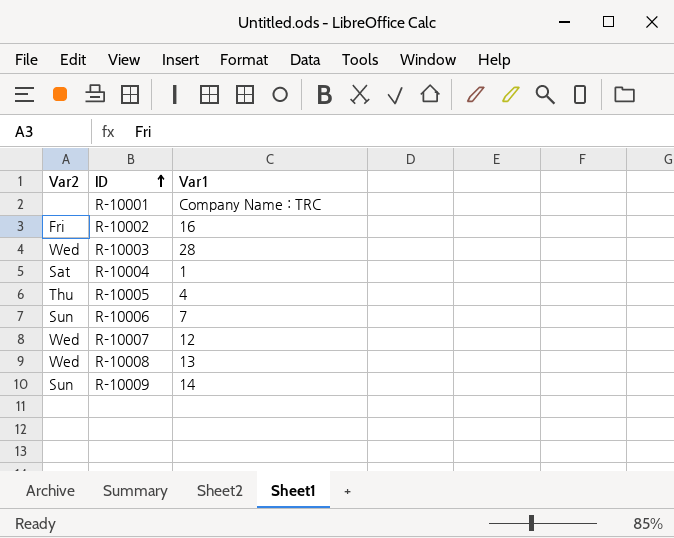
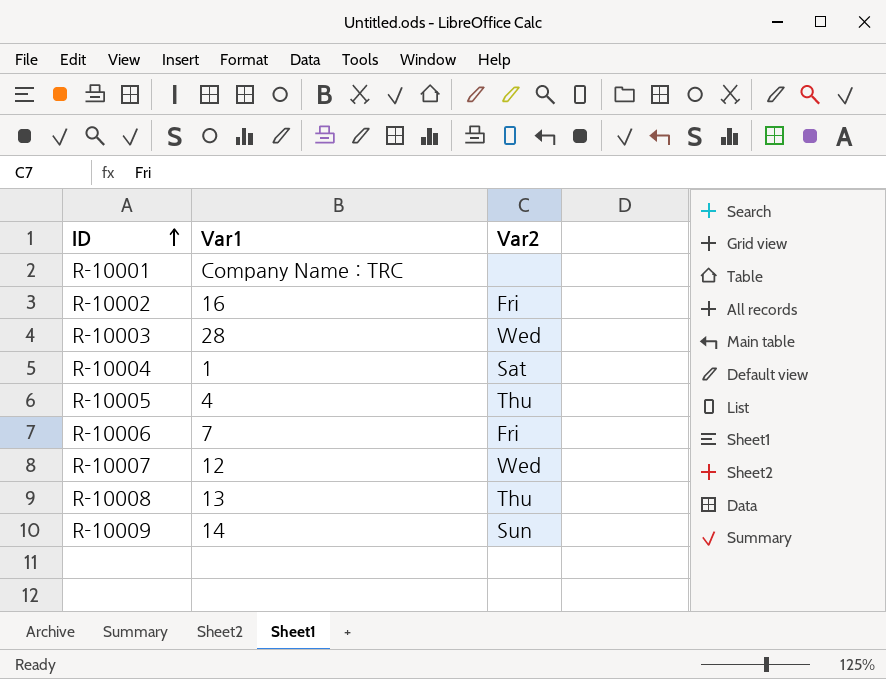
column Var2 | position: 1 -> 3
R-10006 | Var2: Sun -> Fri
R-10008 | Var2: Wed -> Thu

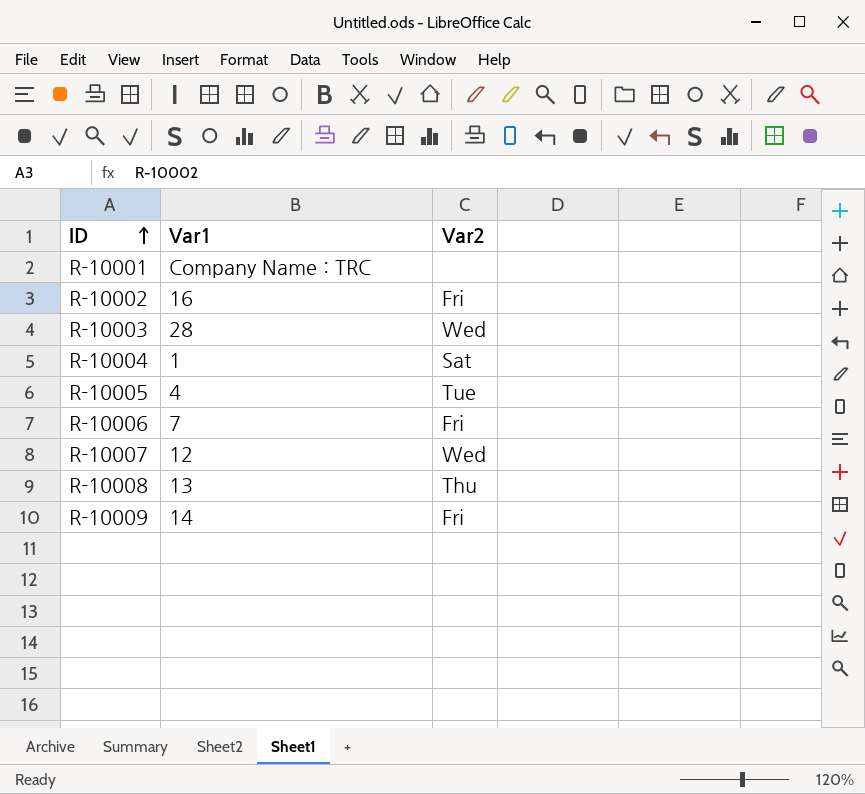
R-10005 | Var2: Thu -> Tue
R-10009 | Var2: Sun -> Fri

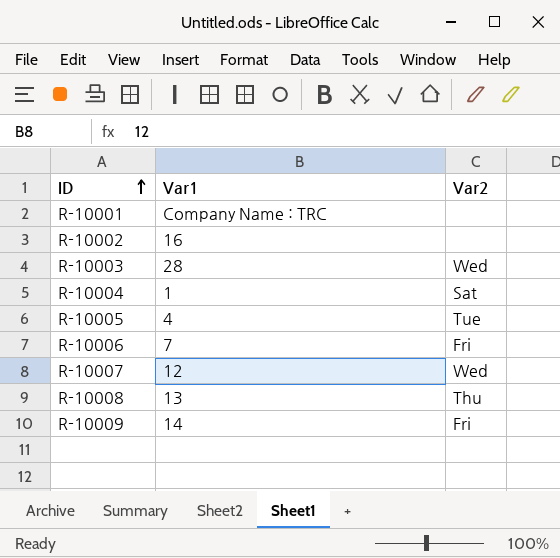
R-10002 | Var2: Fri -> none

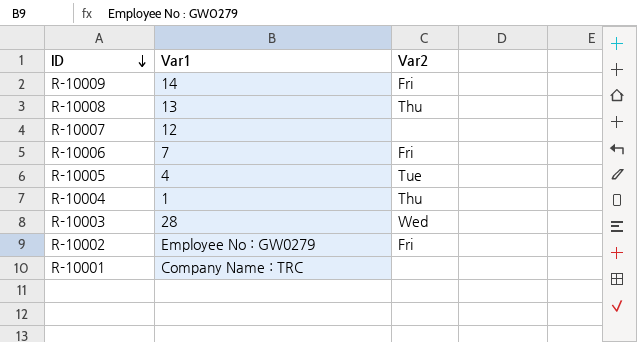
row order: ID ascending -> ID descending
R-10007 | Var2: Wed -> none
R-10004 | Var2: Sat -> Thu
R-10002 | Var1: 16 -> Employee No : GW0279
R-10002 | Var2: none -> Fri

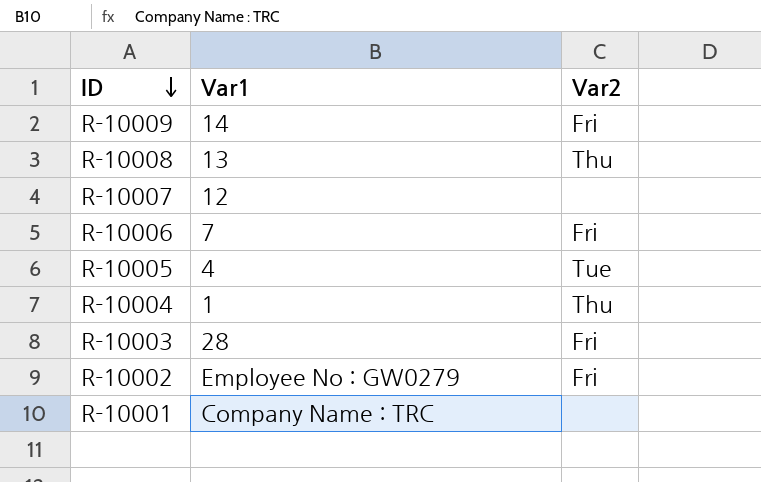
R-10003 | Var2: Wed -> Fri

